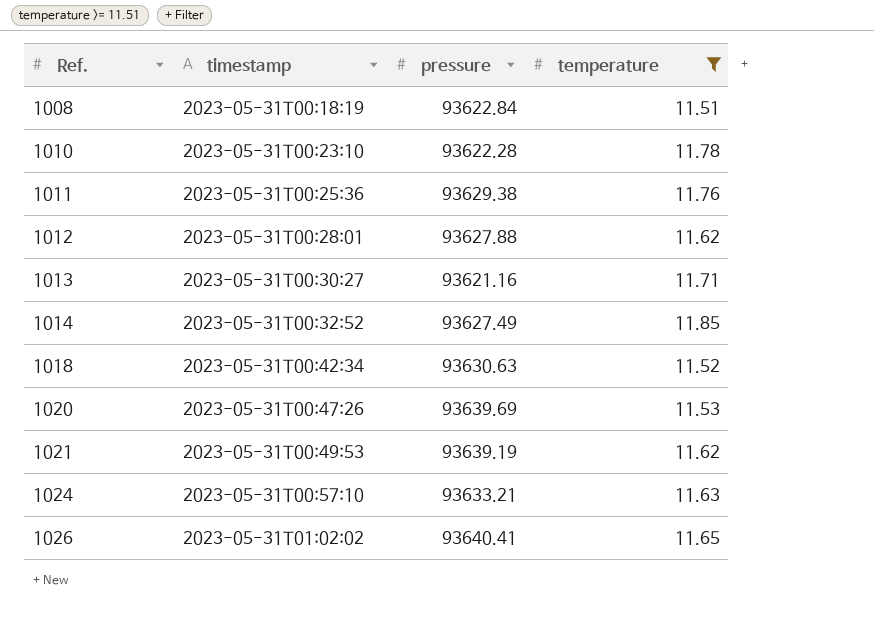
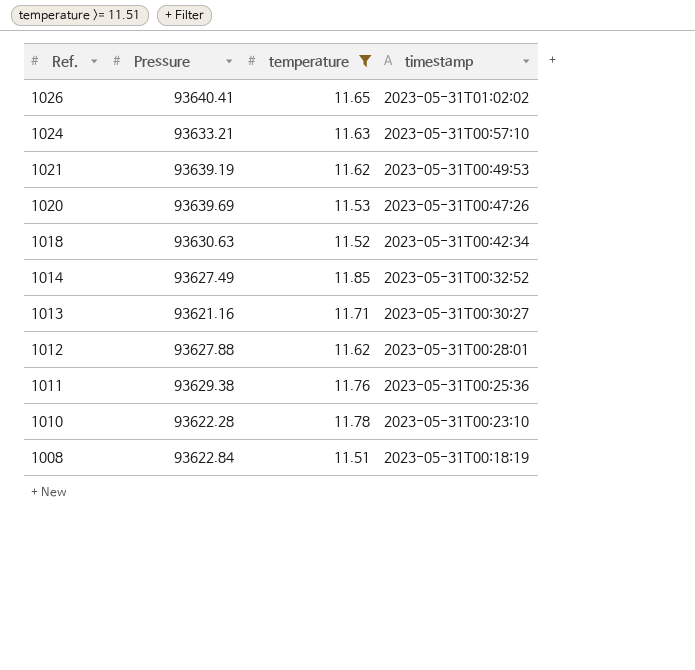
row order: Ref. ascending -> Ref. descending
column name: pressure -> Pressure
column timestamp | position: 2 -> 4

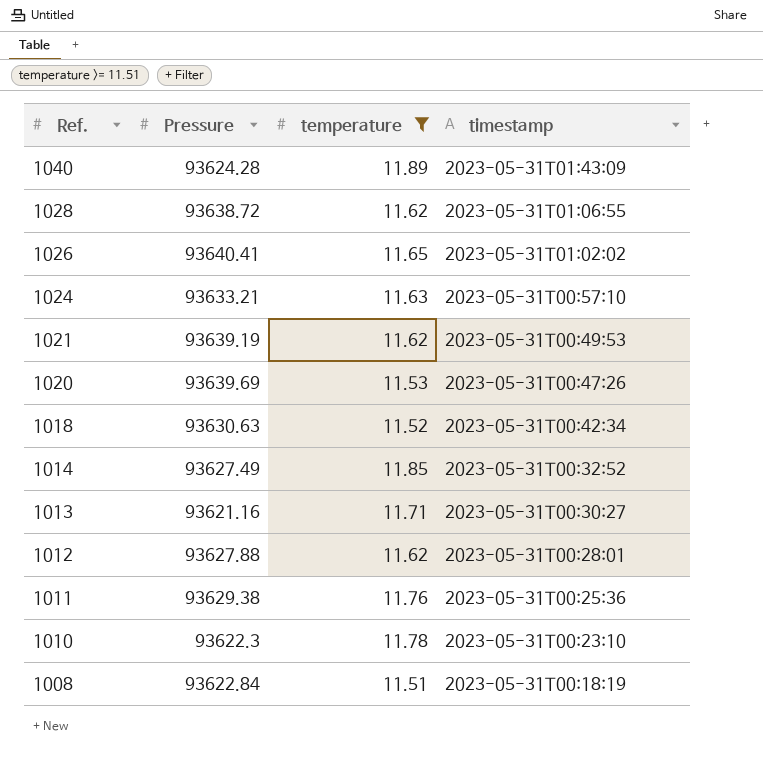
row 1040: none -> 93624.28 | 11.89 | 2023-05-31T01:43:09
row 1028: none -> 93638.72 | 11.62 | 2023-05-31T01:06:55
1010 | Pressure: 93622.28 -> 93622.3

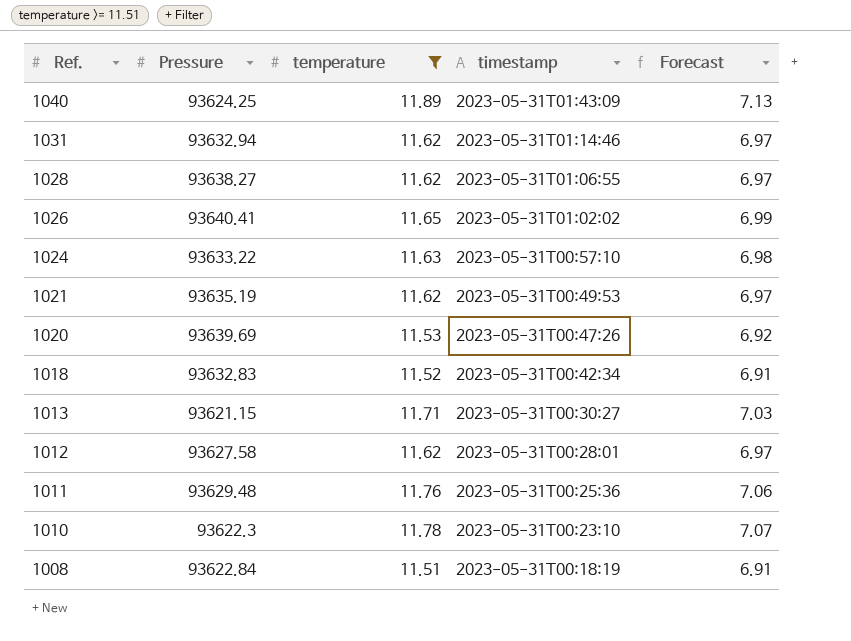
column Forecast | formula: none -> [temperature] * 0.6
row 1014: 93627.49 | 11.85 | 2023-05-31T00:32:52 -> none
1040 | Pressure: 93624.28 -> 93624.25
row 1031: none -> 93632.94 | 11.62 | 2023-05-31T01:14:46 | 6.97
1028 | Pressure: 93638.72 -> 93638.27
1024 | Pressure: 93633.21 -> 93633.22
1021 | Pressure: 93639.19 -> 93635.19
1018 | Pressure: 93630.63 -> 93632.83
1013 | Pressure: 93621.16 -> 93621.15
1012 | Pressure: 93627.88 -> 93627.58
1011 | Pressure: 93629.38 -> 93629.48

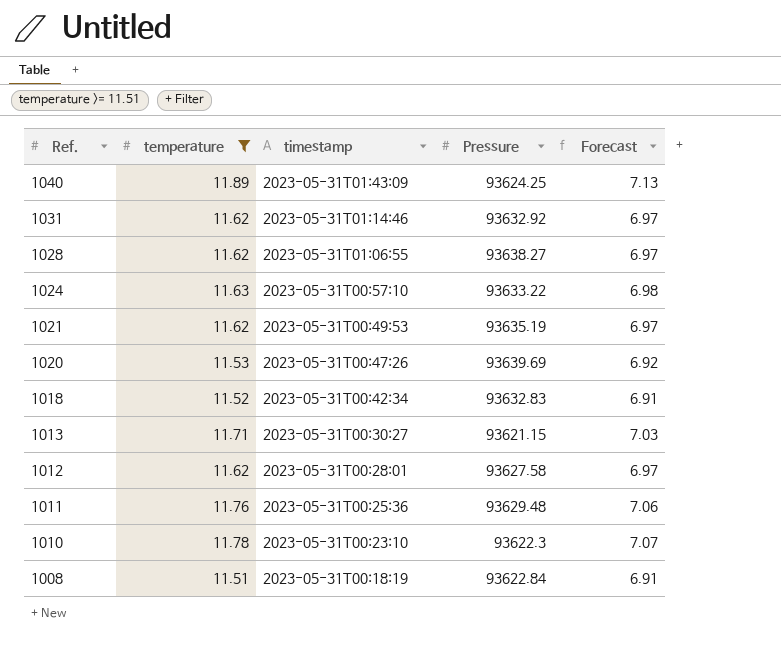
column Pressure | position: 2 -> 4
row 1026: 93640.41 | 11.65 | 2023-05-31T01:02:02 | 6.99 -> none
1031 | Pressure: 93632.94 -> 93632.92

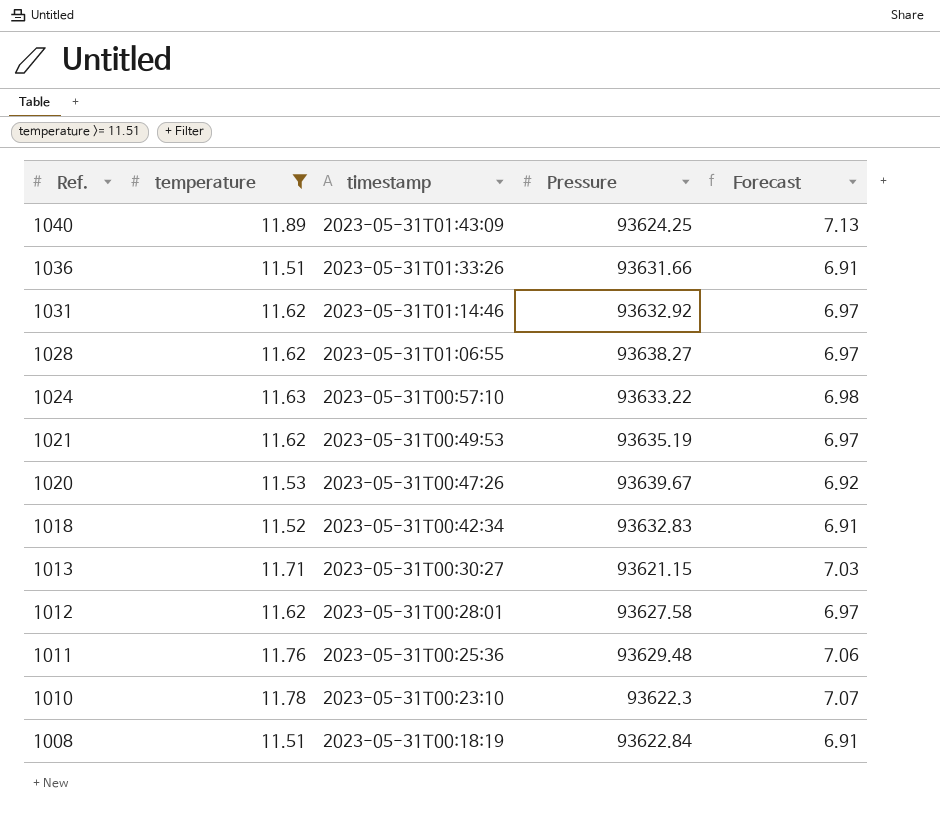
row 1036: none -> 11.51 | 2023-05-31T01:33:26 | 93631.66 | 6.91
1020 | Pressure: 93639.69 -> 93639.67

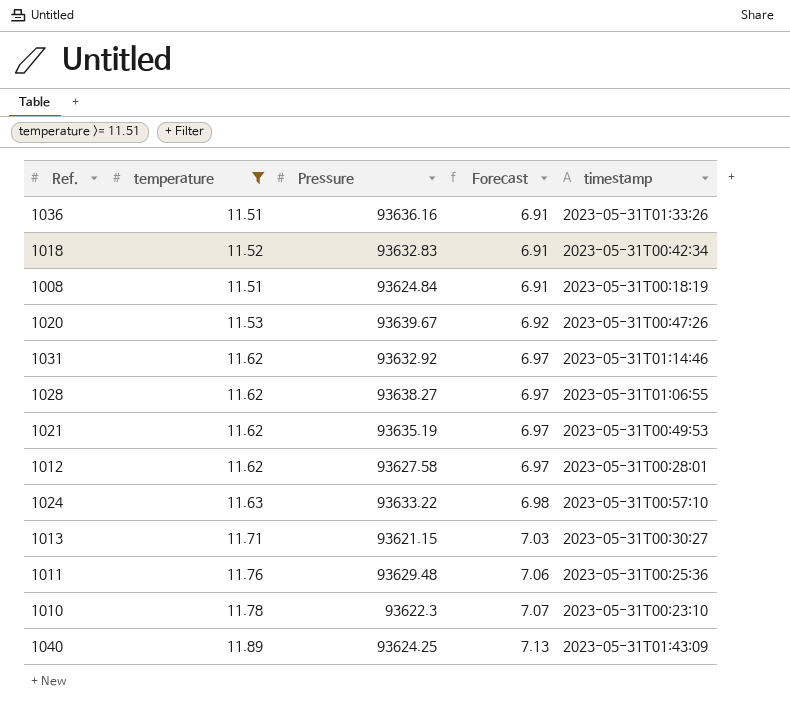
row order: Ref. descending -> Forecast ascending
column timestamp | position: 3 -> 5
1036 | Pressure: 93631.66 -> 93636.16
1008 | Pressure: 93622.84 -> 93624.84

